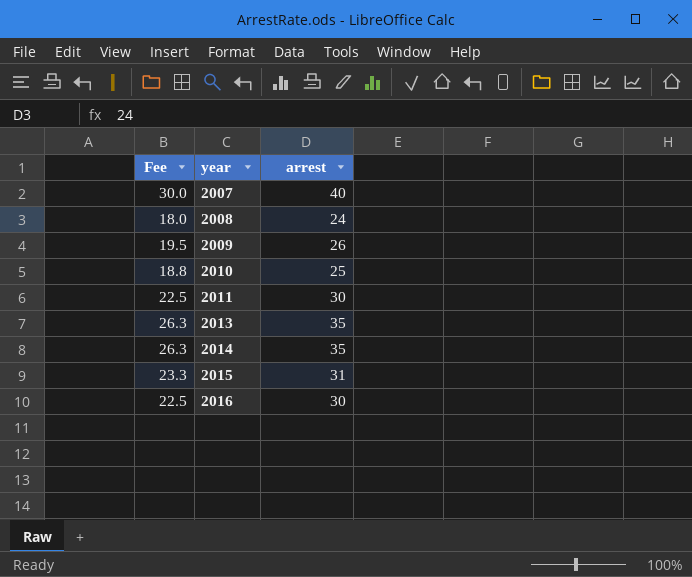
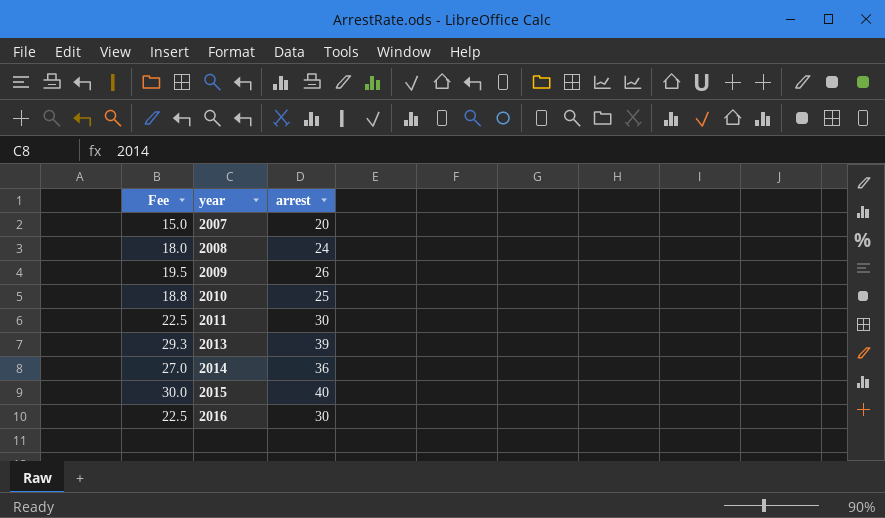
2007 | Fee: 30.0 -> 15.0
2007 | arrest: 40 -> 20
2013 | Fee: 26.3 -> 29.3
2013 | arrest: 35 -> 39
2014 | Fee: 26.3 -> 27.0
2014 | arrest: 35 -> 36
2015 | Fee: 23.3 -> 30.0
2015 | arrest: 31 -> 40

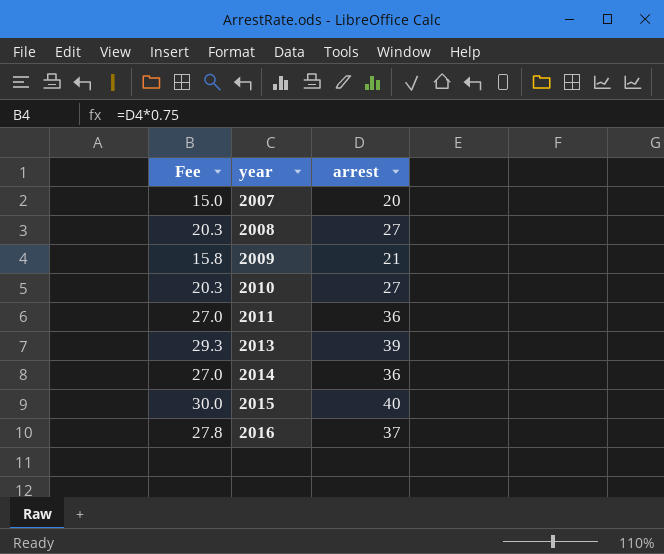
2008 | Fee: 18.0 -> 20.3
2008 | arrest: 24 -> 27
2009 | Fee: 19.5 -> 15.8
2009 | arrest: 26 -> 21
2010 | Fee: 18.8 -> 20.3
2010 | arrest: 25 -> 27
2011 | Fee: 22.5 -> 27.0
2011 | arrest: 30 -> 36
2016 | Fee: 22.5 -> 27.8
2016 | arrest: 30 -> 37

